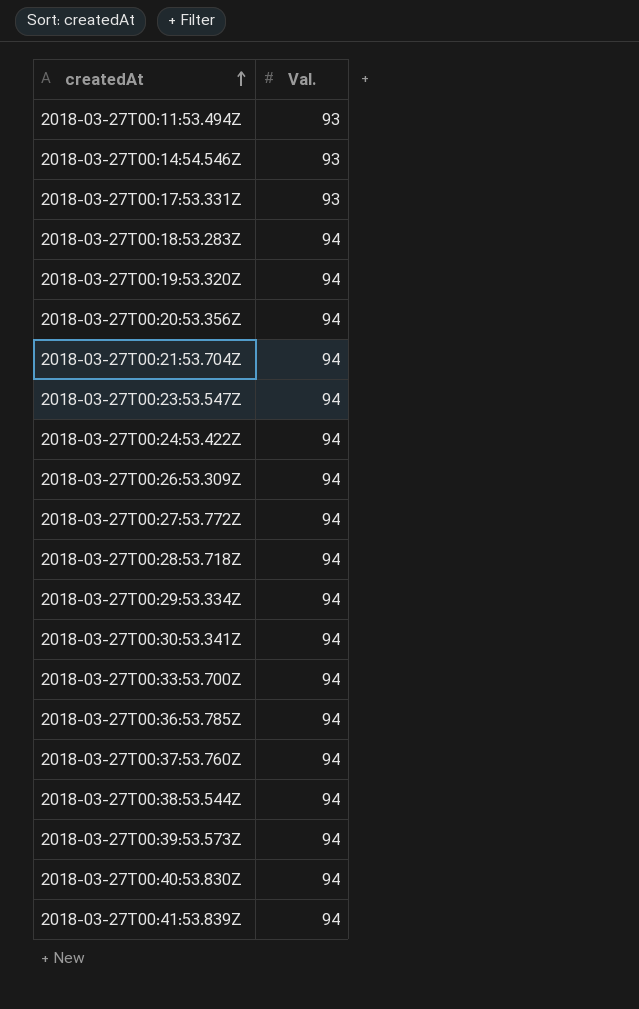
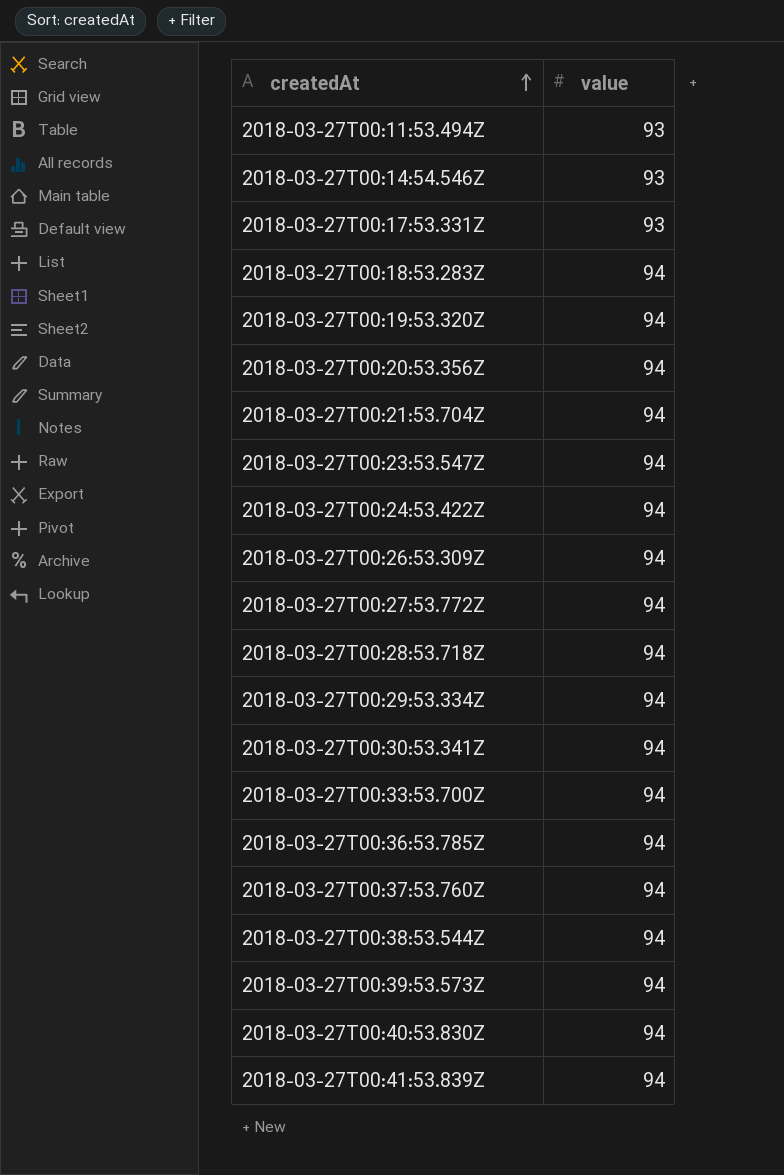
column name: Val. -> value

